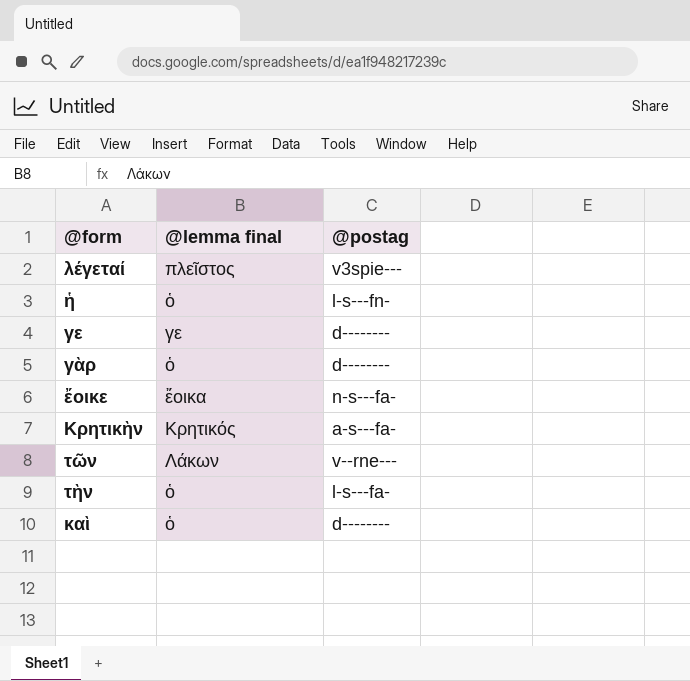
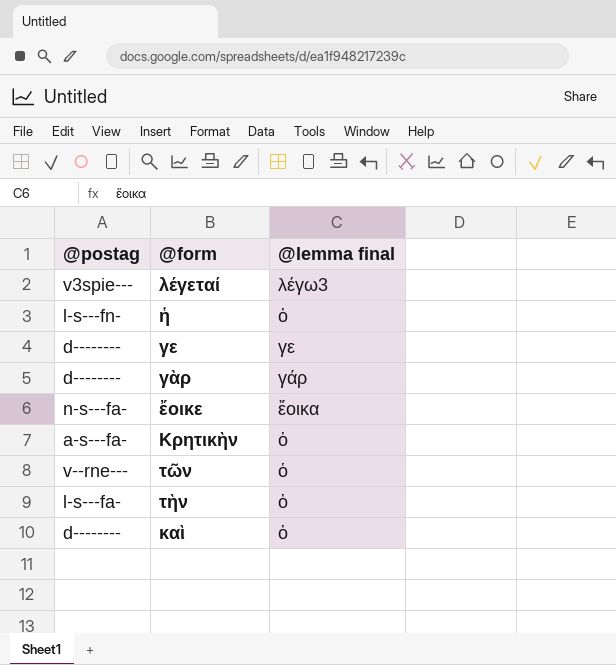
column @postag | position: 3 -> 1
λέγεταί | @lemma final: πλεῖστος -> λέγω3
γὰρ | @lemma final: ὁ -> γάρ
Κρητικὴν | @lemma final: Κρητικός -> ὁ
τῶν | @lemma final: Λάκων -> ὁ

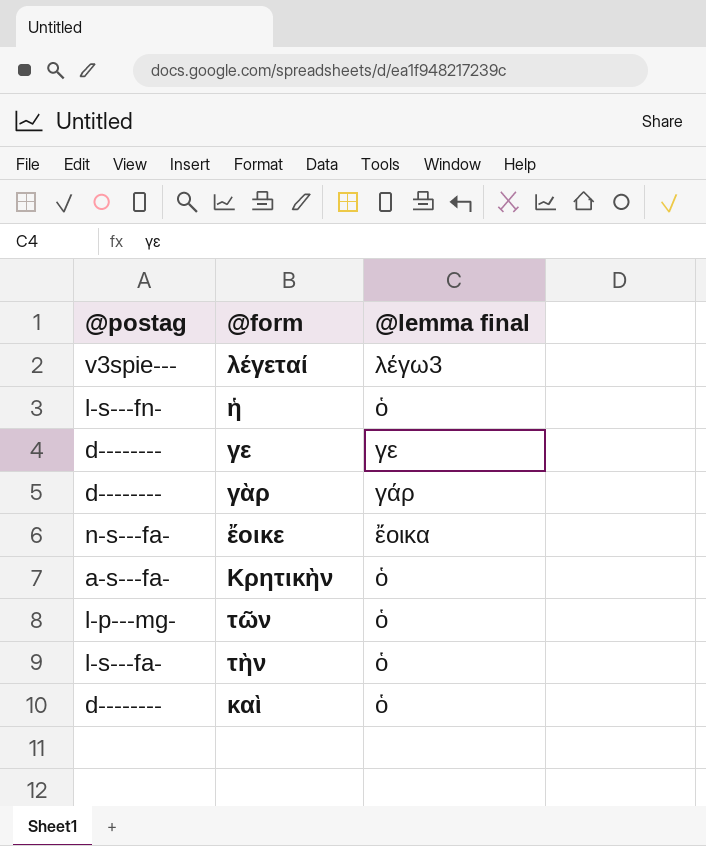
τῶν | @postag: v--rne--- -> l-p---mg-

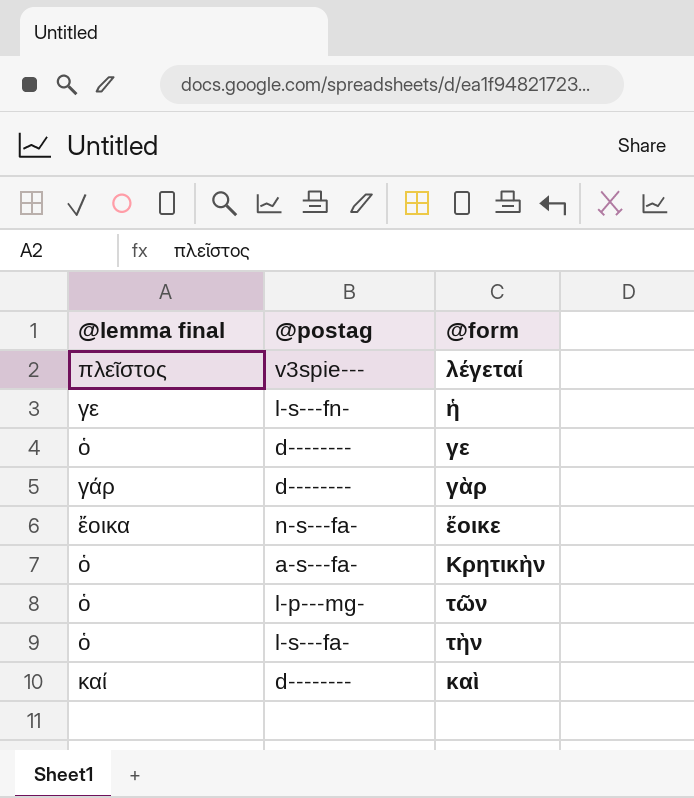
column @lemma final | position: 3 -> 1
λέγεταί | @lemma final: λέγω3 -> πλεῖστος
ἡ | @lemma final: ὁ -> γε
γε | @lemma final: γε -> ὁ
καὶ | @lemma final: ὁ -> καί

